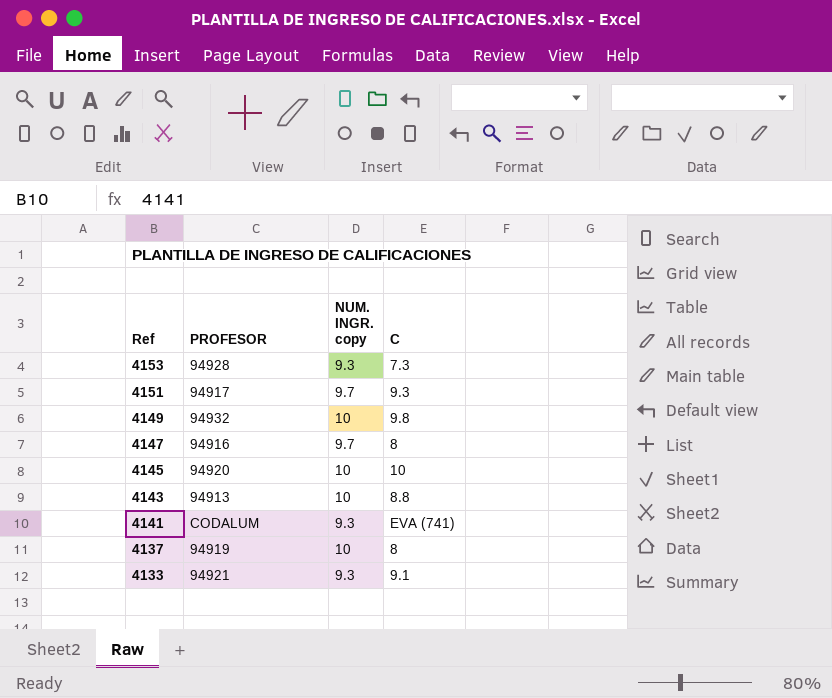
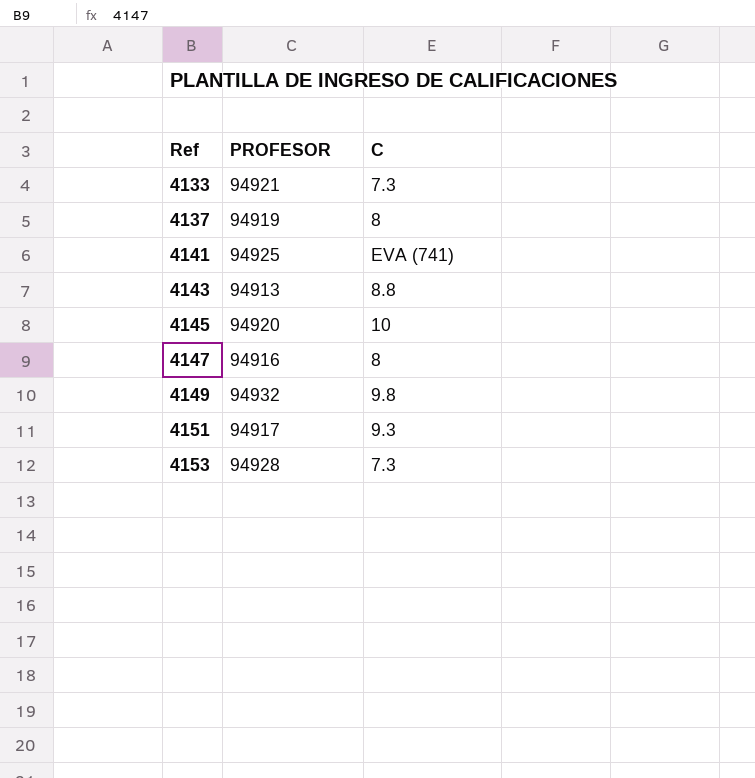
row order: Ref descending -> Ref ascending
column NUM. INGR. copy | position: 3 -> none
4133 | C: 9.1 -> 7.3
4141 | PROFESOR: CODALUM -> 94925

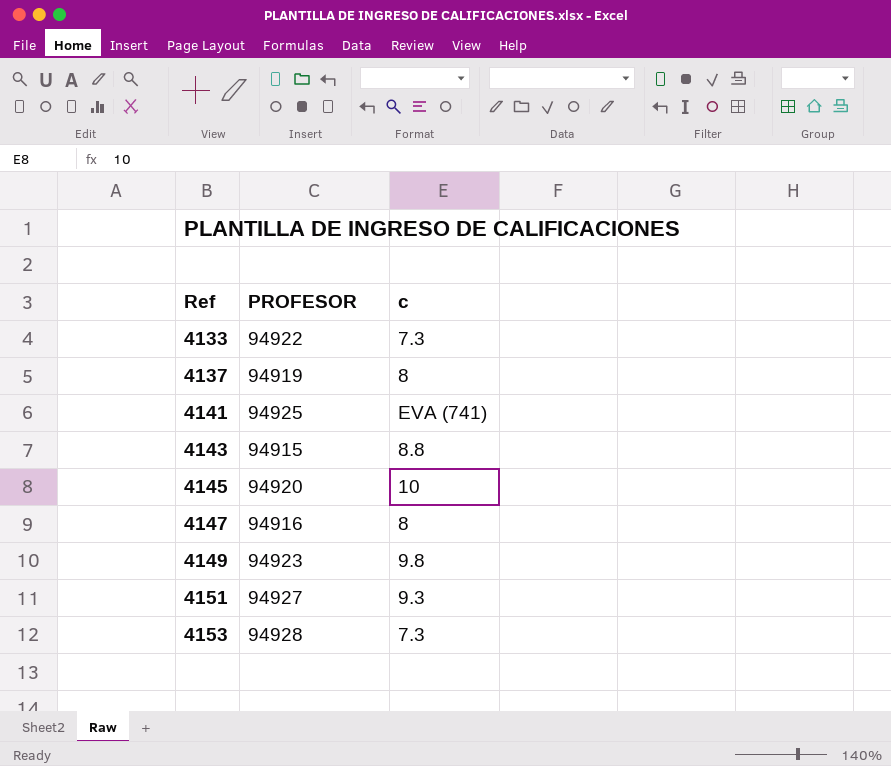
column name: C -> c
4133 | PROFESOR: 94921 -> 94922
4143 | PROFESOR: 94913 -> 94915
4149 | PROFESOR: 94932 -> 94923
4151 | PROFESOR: 94917 -> 94927

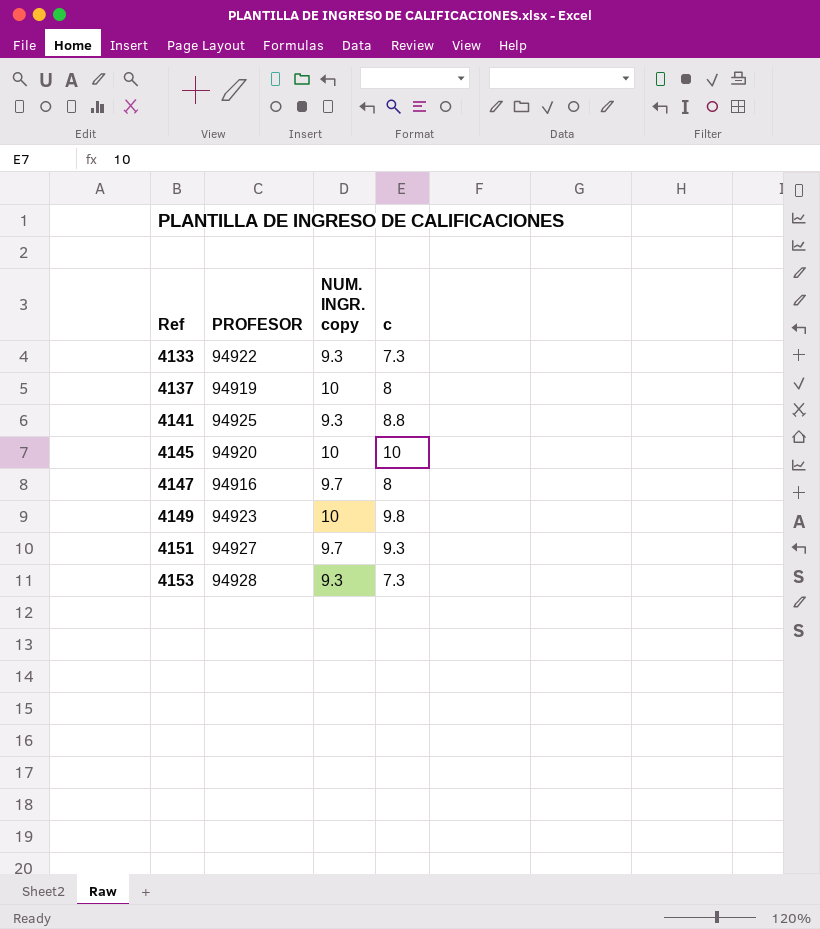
column NUM. INGR. copy | position: none -> 3
row 4143: 94915 | 8.8 -> none
4141 | c: EVA (741) -> 8.8

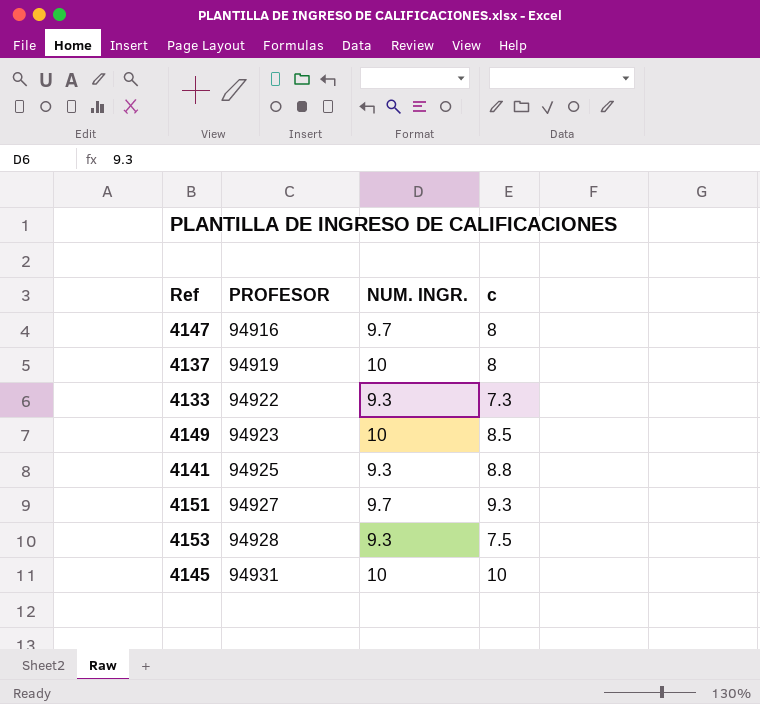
row order: Ref ascending -> PROFESOR ascending
column name: NUM. INGR. copy -> NUM. INGR.
4149 | c: 9.8 -> 8.5
4153 | c: 7.3 -> 7.5
4145 | PROFESOR: 94920 -> 94931

